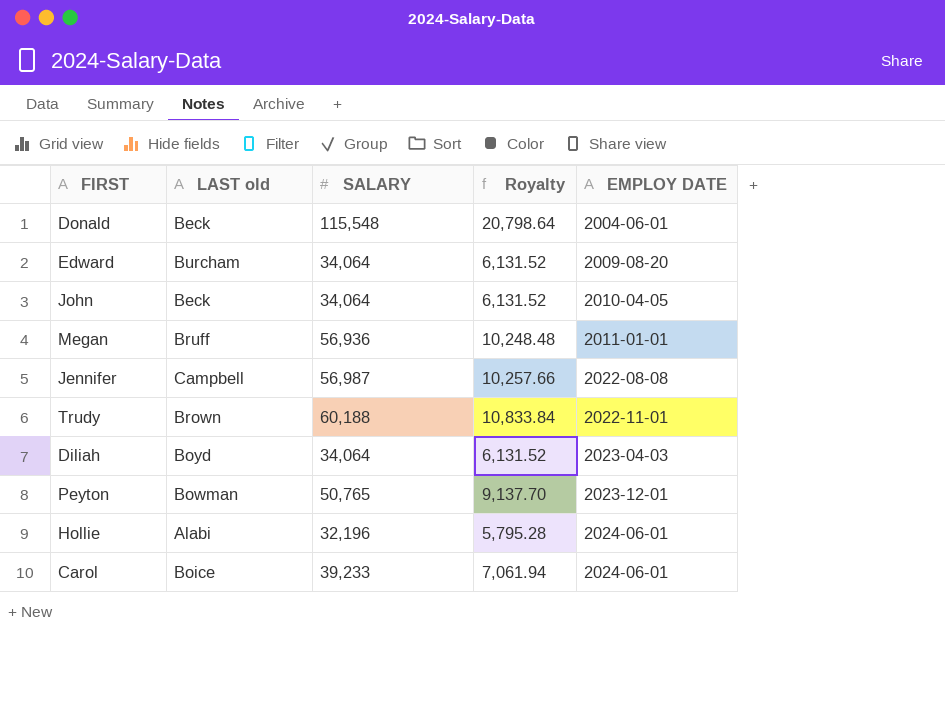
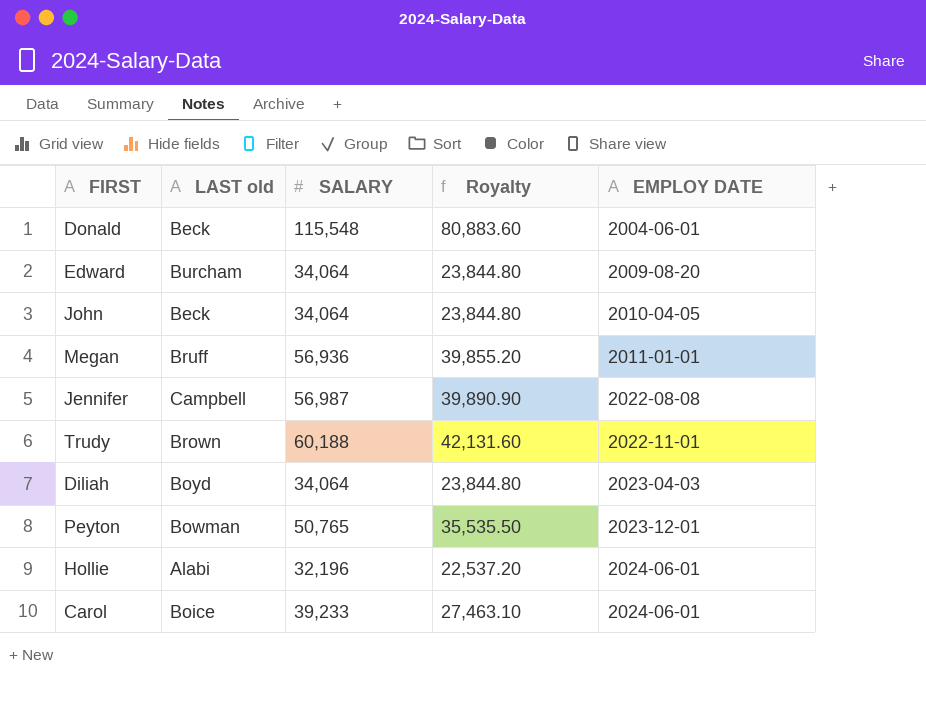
column Royalty | formula: [SALARY] * 0.18 -> [SALARY] * 0.7

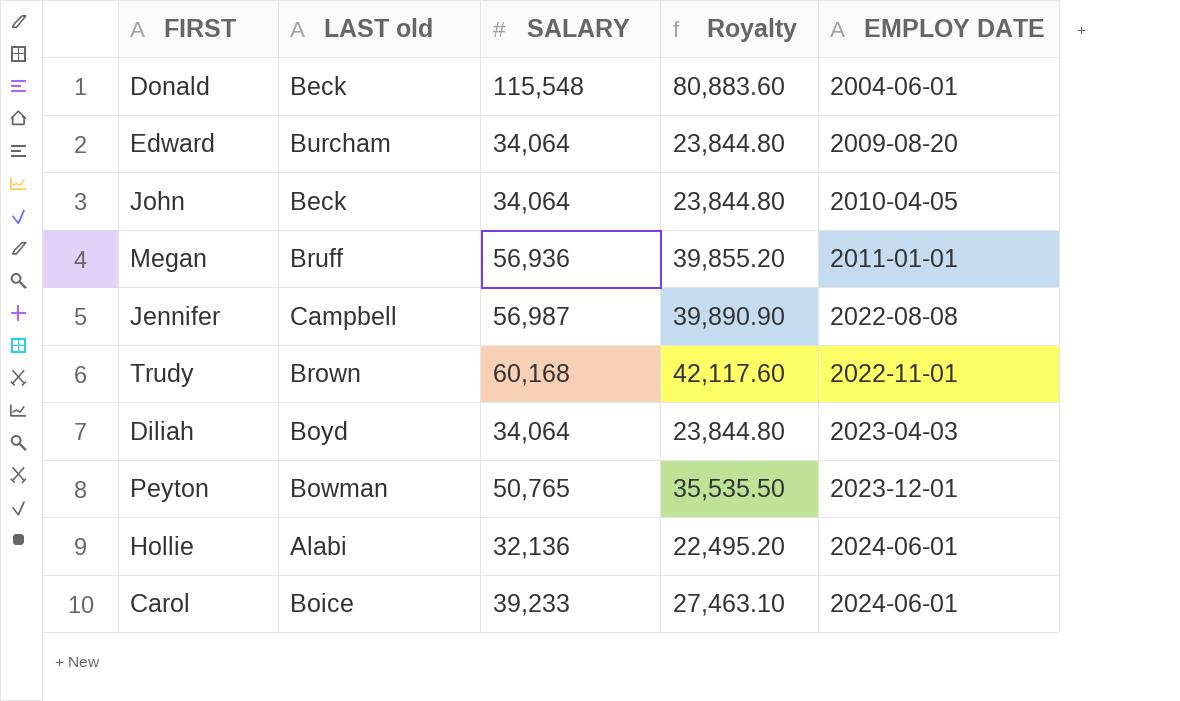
Trudy | SALARY: 60,188 -> 60,168
Trudy | Royalty: 42,131.60 -> 42,117.60
Hollie | SALARY: 32,196 -> 32,136
Hollie | Royalty: 22,537.20 -> 22,495.20

